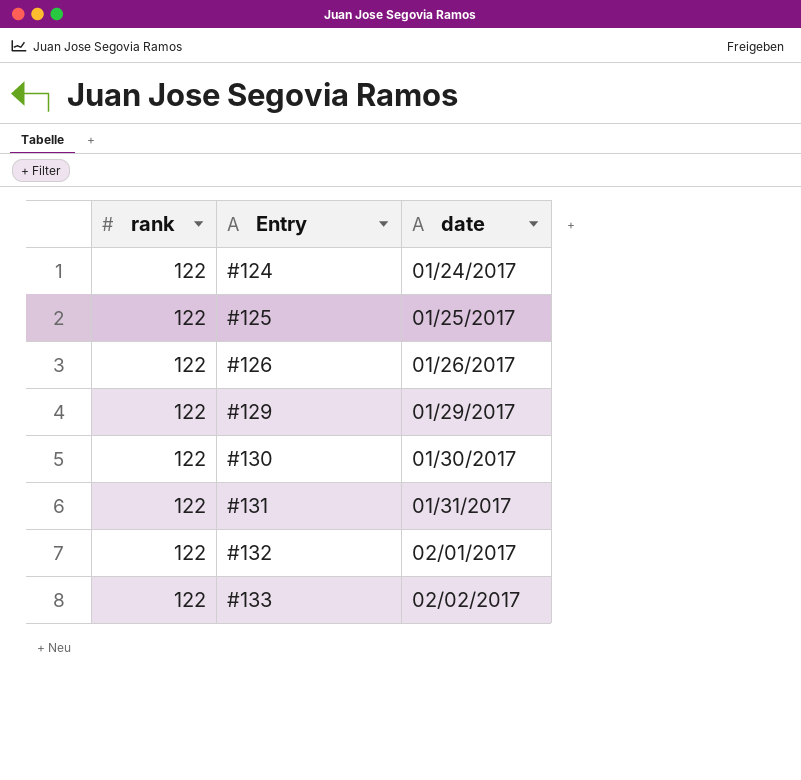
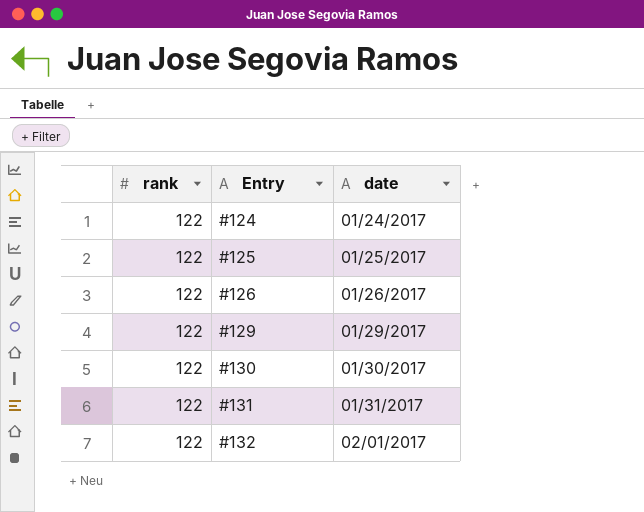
row #133: 122 | 02/02/2017 -> none

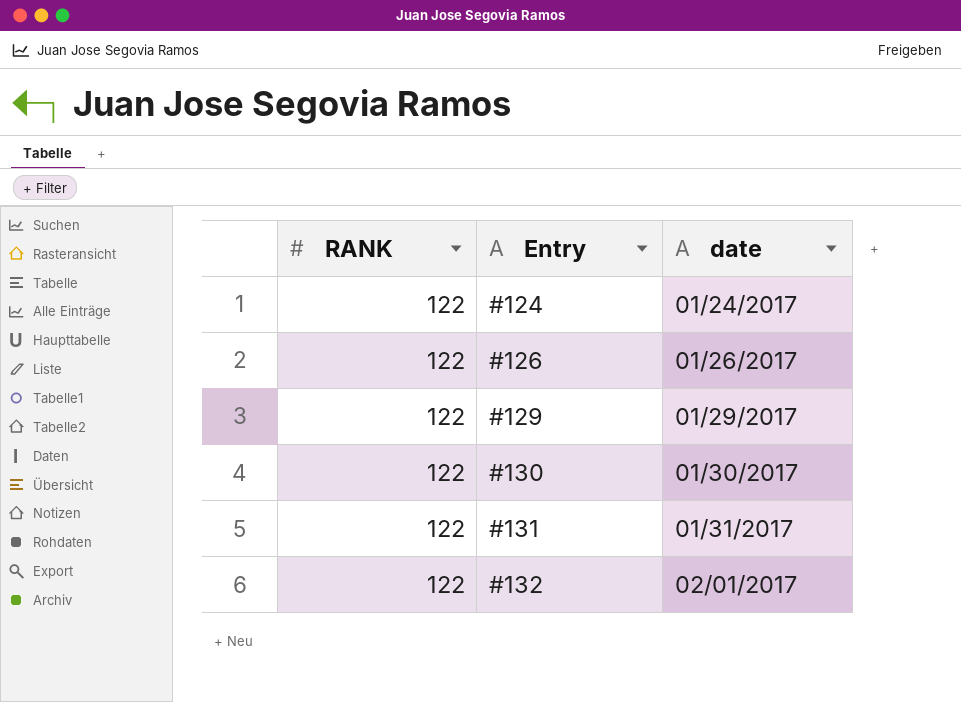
column name: rank -> RANK
row #125: 122 | 01/25/2017 -> none

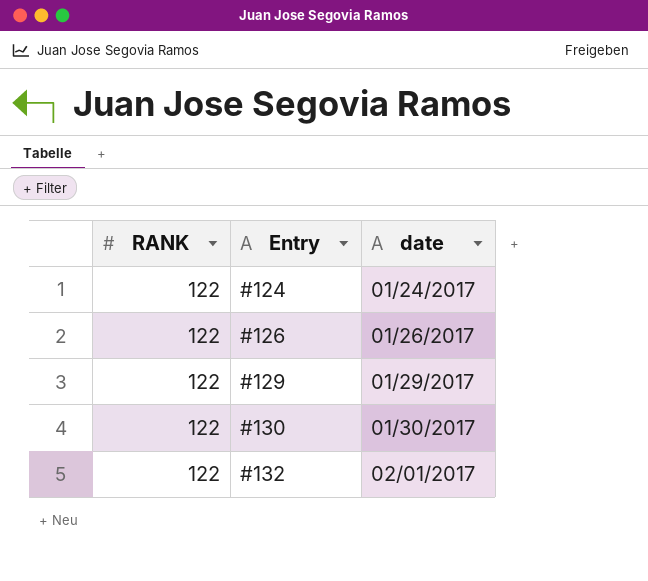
row #131: 122 | 01/31/2017 -> none

